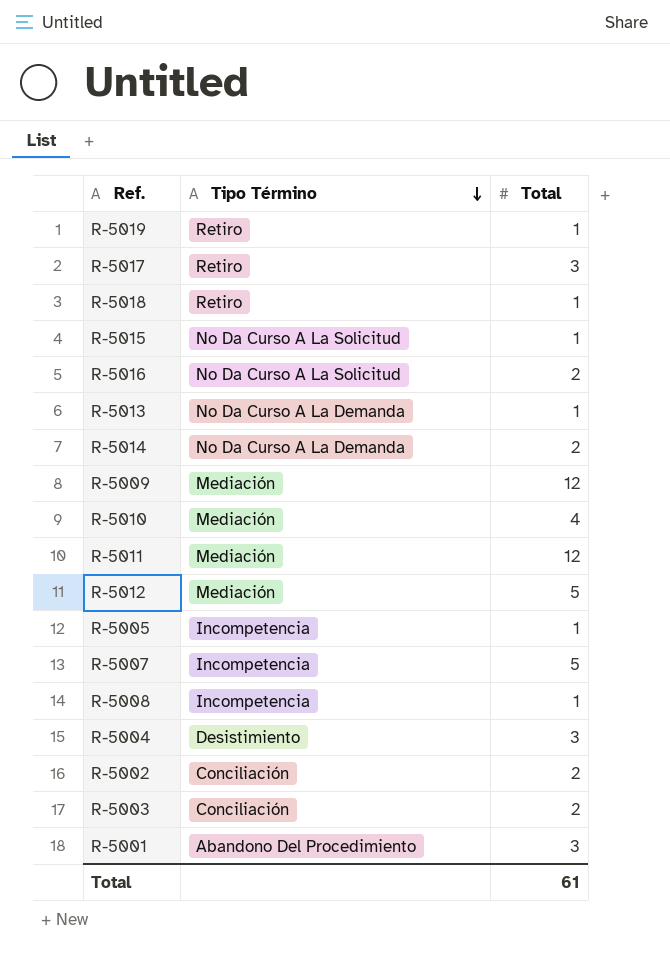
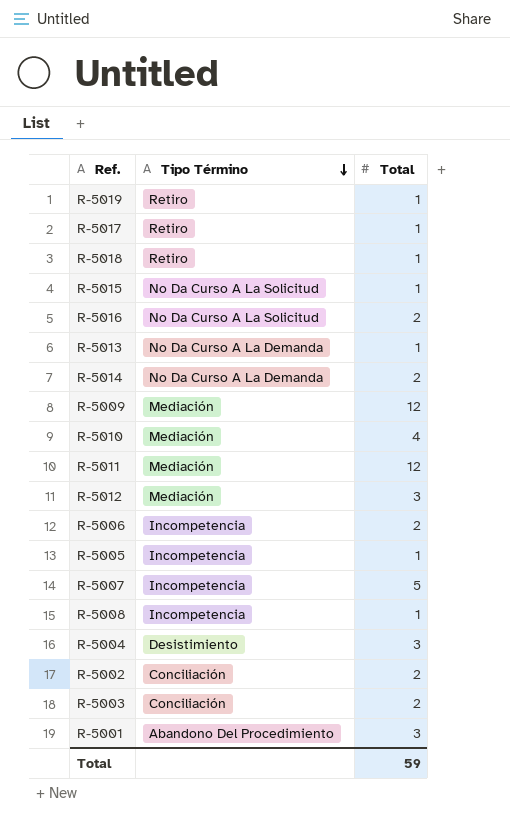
R-5017 | Total: 3 -> 1
R-5012 | Total: 5 -> 3
row R-5006: none -> Incompetencia | 2
Total | Total: 61 -> 59

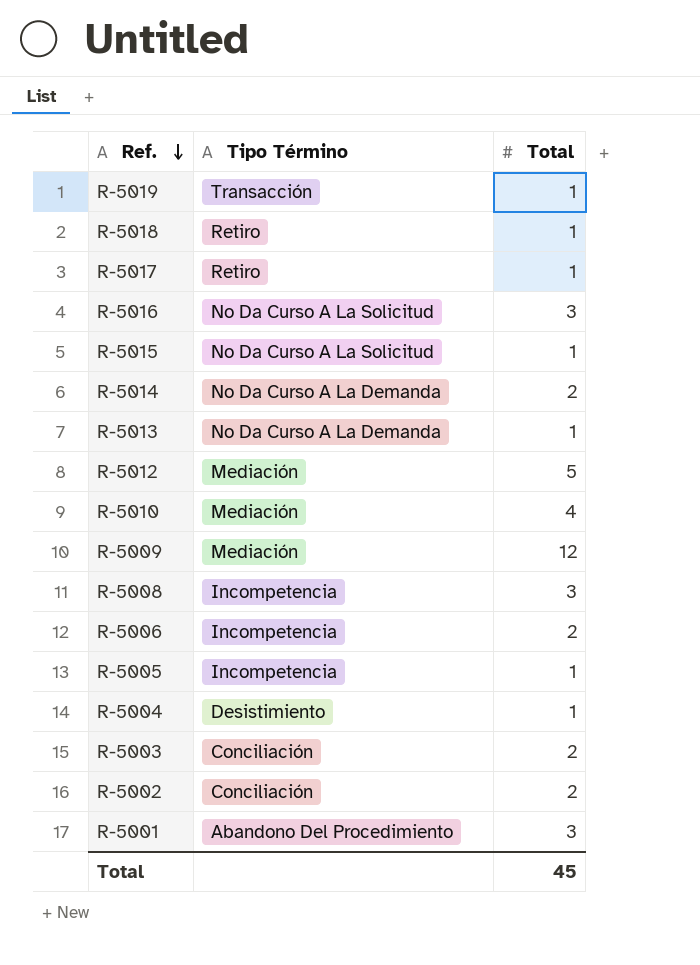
row order: Tipo Término descending -> Ref. descending
row R-5011: Mediación | 12 -> none
row R-5007: Incompetencia | 5 -> none
R-5019 | Tipo Término: Retiro -> Transacción
R-5016 | Total: 2 -> 3
R-5012 | Total: 3 -> 5
R-5008 | Total: 1 -> 3
R-5004 | Total: 3 -> 1
Total | Total: 59 -> 45

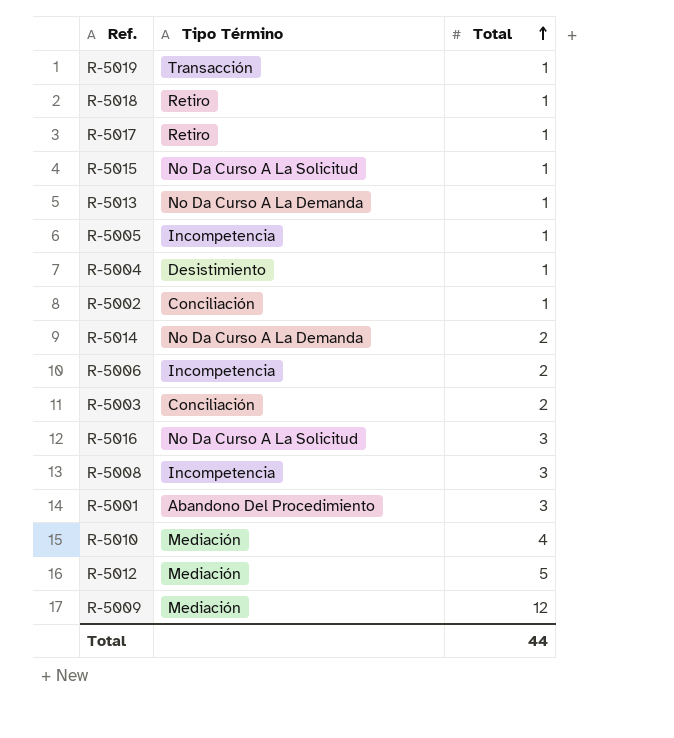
row order: Ref. descending -> Total ascending
R-5002 | Total: 2 -> 1
Total | Total: 45 -> 44

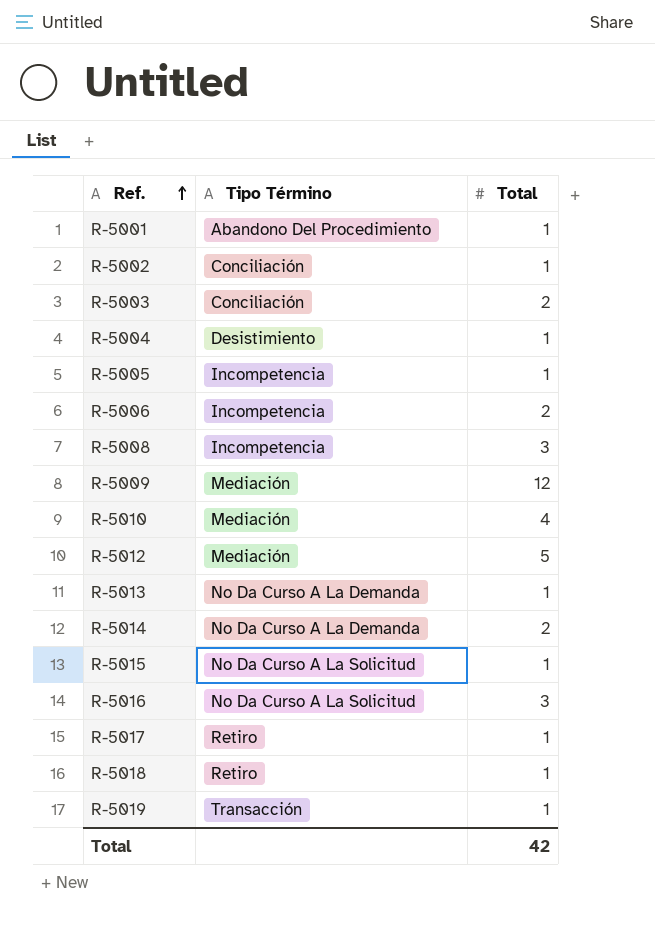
row order: Total ascending -> Ref. ascending
R-5001 | Total: 3 -> 1
Total | Total: 44 -> 42

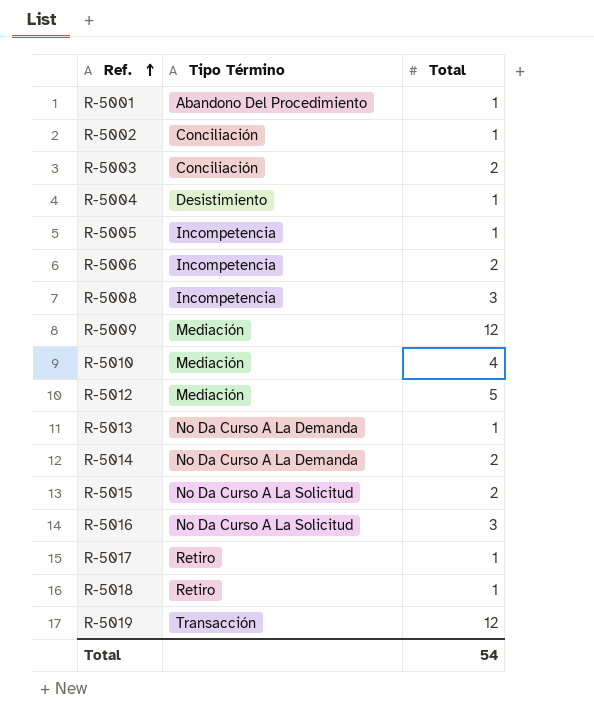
R-5015 | Total: 1 -> 2
R-5019 | Total: 1 -> 12
Total | Total: 42 -> 54

